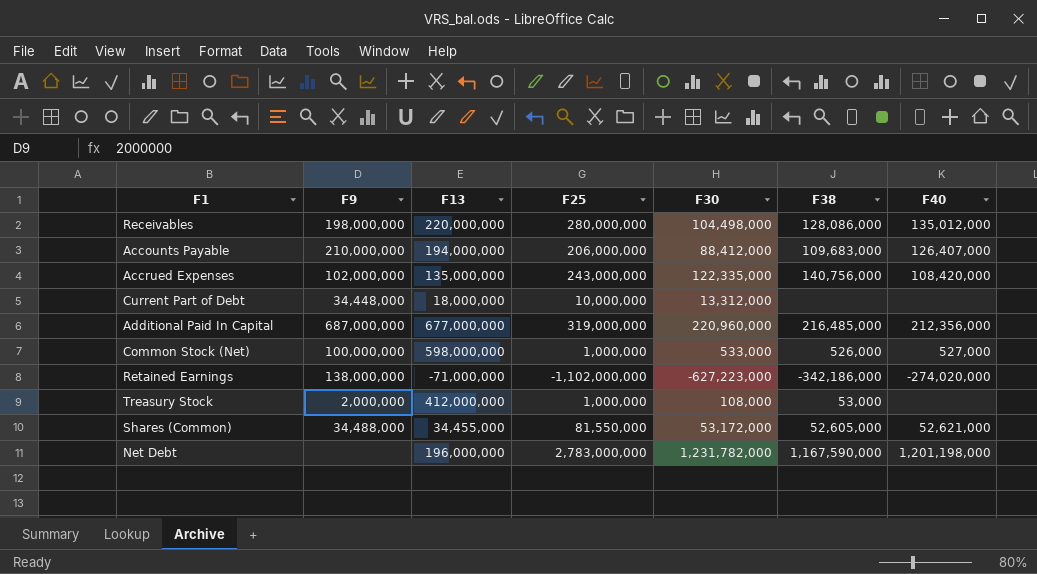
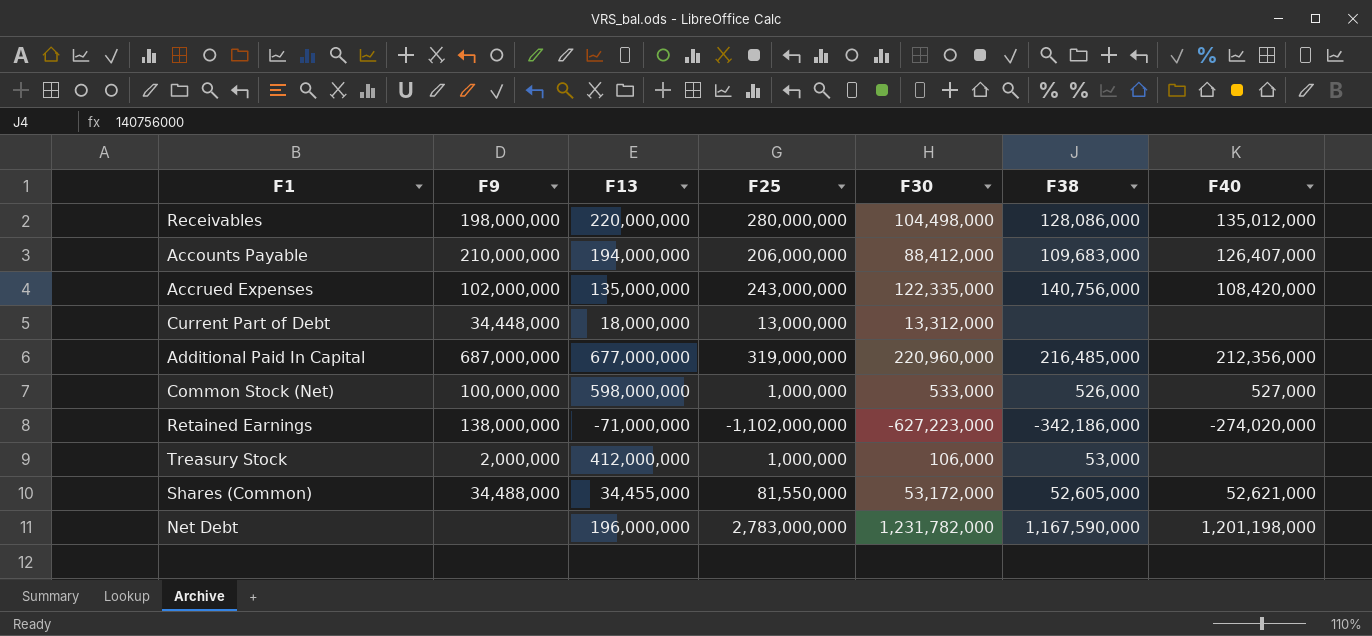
Current Part of Debt | F25: 10,000,000 -> 13,000,000
Treasury Stock | F30: 108,000 -> 106,000

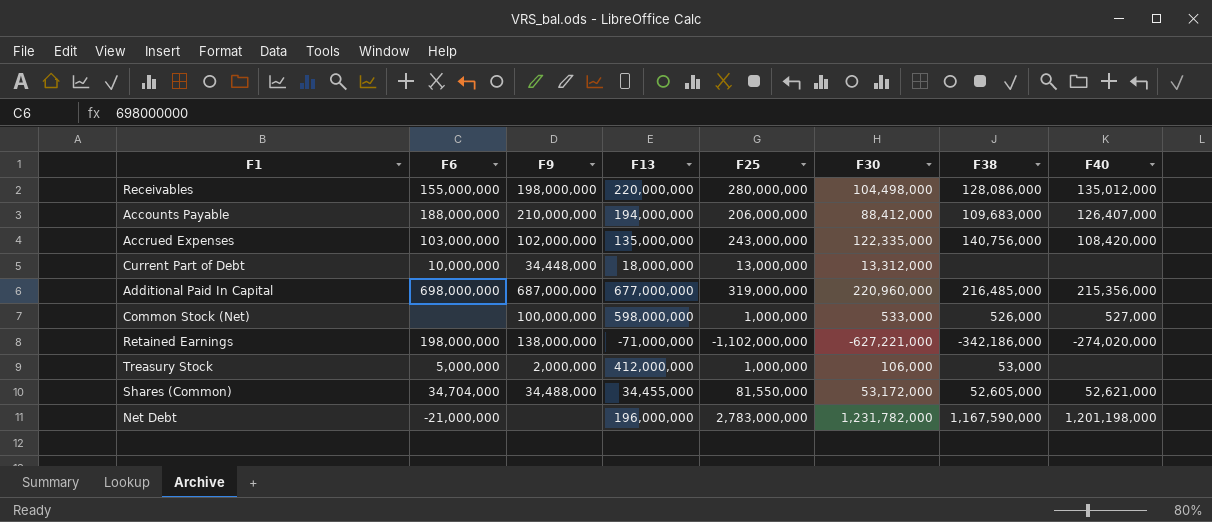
column F6 | position: none -> 2
Additional Paid In Capital | F40: 212,356,000 -> 215,356,000
Retained Earnings | F30: -627,223,000 -> -627,221,000

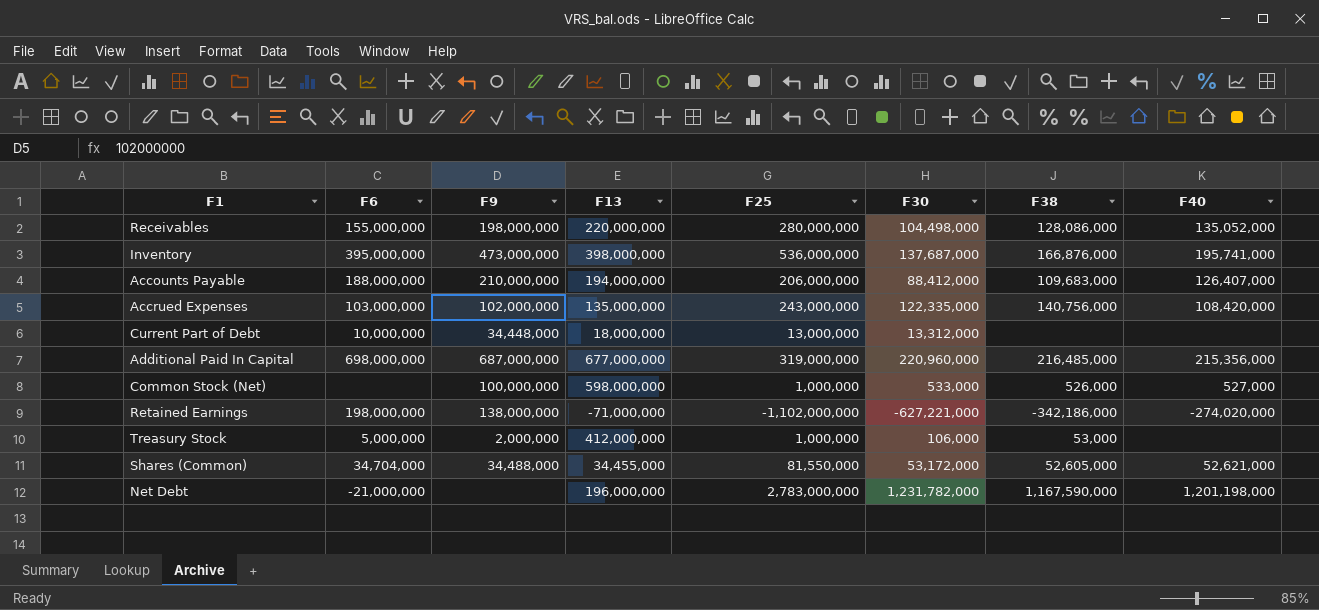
Receivables | F40: 135,012,000 -> 135,052,000
row Inventory: none -> 395,000,000 | 473,000,000 | 398,000,000 | 536,000,000 | 137,687,000 | 166,876,000 | 195,741,000

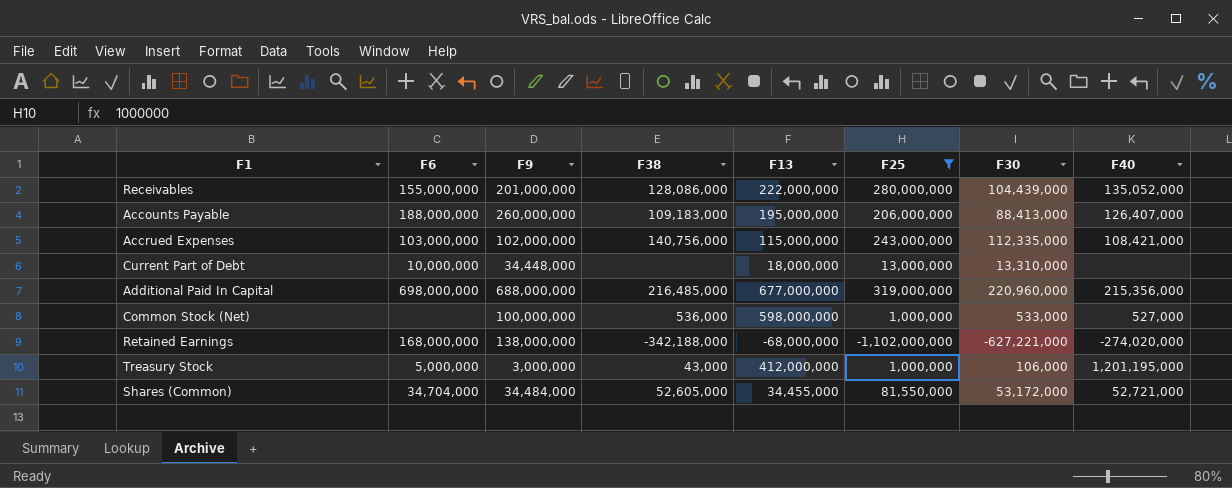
filter: none -> F25 <= 319,000,000
column F38 | position: 7 -> 4
Receivables | F9: 198,000,000 -> 201,000,000
Receivables | F13: 220,000,000 -> 222,000,000
Receivables | F30: 104,498,000 -> 104,439,000
Accounts Payable | F9: 210,000,000 -> 260,000,000
Accounts Payable | F38: 109,683,000 -> 109,183,000
Accounts Payable | F13: 194,000,000 -> 195,000,000
Accounts Payable | F30: 88,412,000 -> 88,413,000
Accrued Expenses | F13: 135,000,000 -> 115,000,000
Accrued Expenses | F30: 122,335,000 -> 112,335,000
Accrued Expenses | F40: 108,420,000 -> 108,421,000
Current Part of Debt | F30: 13,312,000 -> 13,310,000
Additional Paid In Capital | F9: 687,000,000 -> 688,000,000
Common Stock (Net) | F38: 526,000 -> 536,000
Retained Earnings | F6: 198,000,000 -> 168,000,000
Retained Earnings | F38: -342,186,000 -> -342,188,000
Retained Earnings | F13: -71,000,000 -> -68,000,000
Treasury Stock | F9: 2,000,000 -> 3,000,000
Treasury Stock | F38: 53,000 -> 43,000
Treasury Stock | F40: none -> 1,201,195,000
Shares (Common) | F9: 34,488,000 -> 34,484,000
Shares (Common) | F40: 52,621,000 -> 52,721,000

